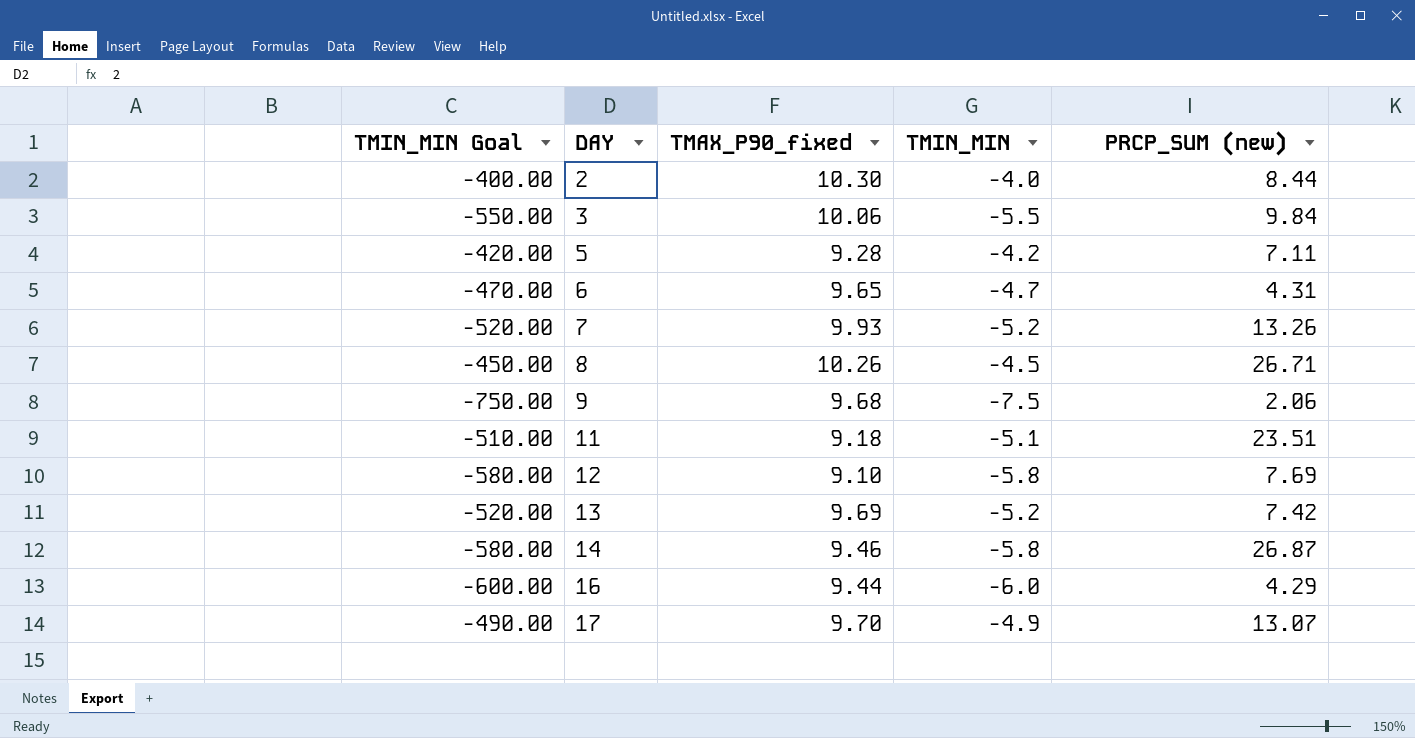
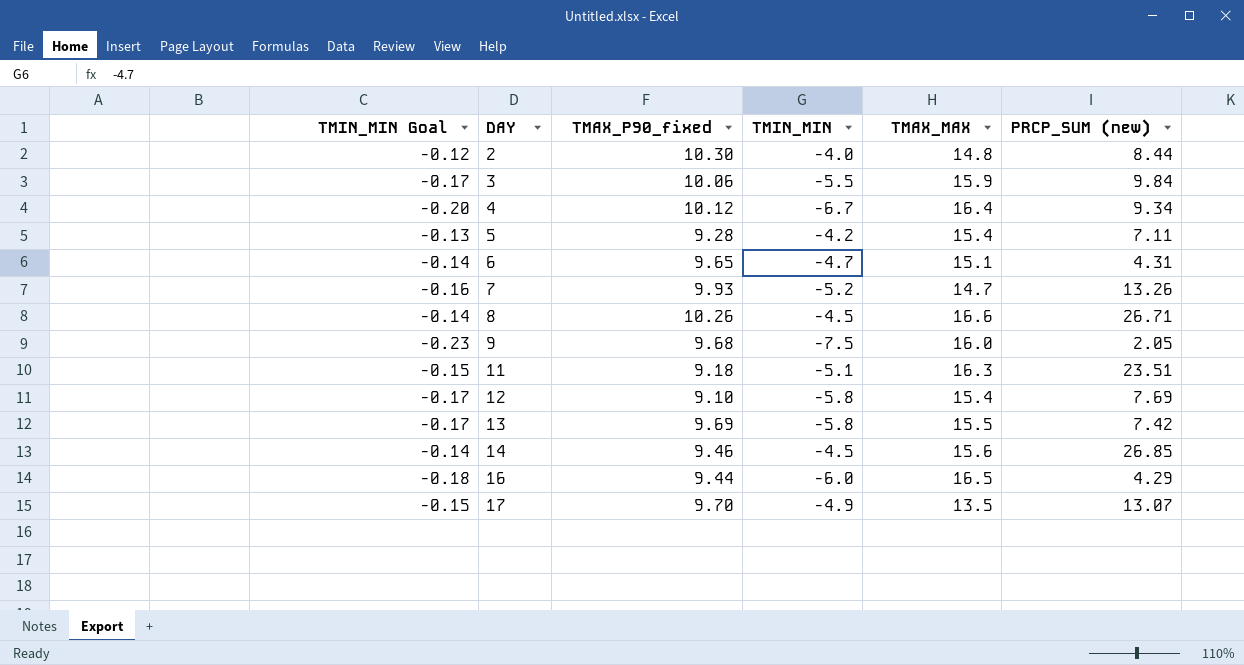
column TMIN_MIN Goal | formula: [TMIN_MIN] * 100 -> [TMIN_MIN] * 0.03
column TMAX_MAX | position: none -> 5
row 4: none -> -0.20 | 10.12 | -6.7 | 16.4 | 9.34
9 | PRCP_SUM (new): 2.06 -> 2.05
13 | TMIN_MIN: -5.2 -> -5.8
14 | TMIN_MIN: -5.8 -> -4.5
14 | PRCP_SUM (new): 26.87 -> 26.85

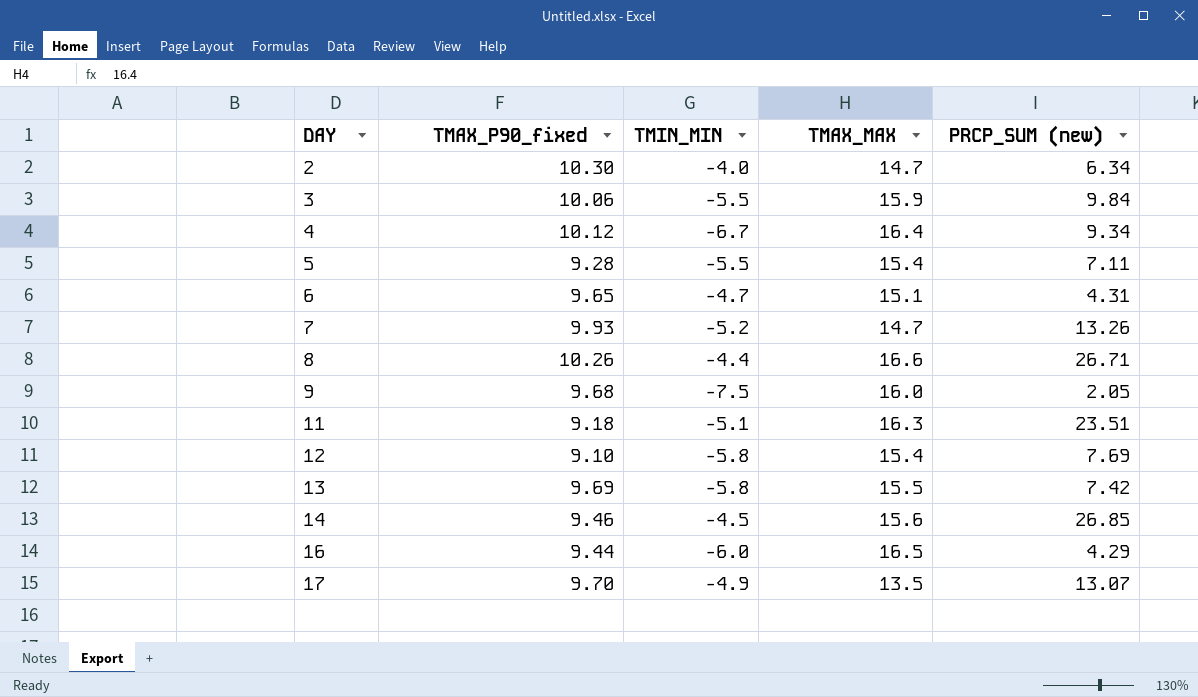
column TMIN_MIN Goal | formula: [TMIN_MIN] * 0.03 -> none
2 | TMAX_MAX: 14.8 -> 14.7
2 | PRCP_SUM (new): 8.44 -> 6.34
5 | TMIN_MIN: -4.2 -> -5.5
8 | TMIN_MIN: -4.5 -> -4.4

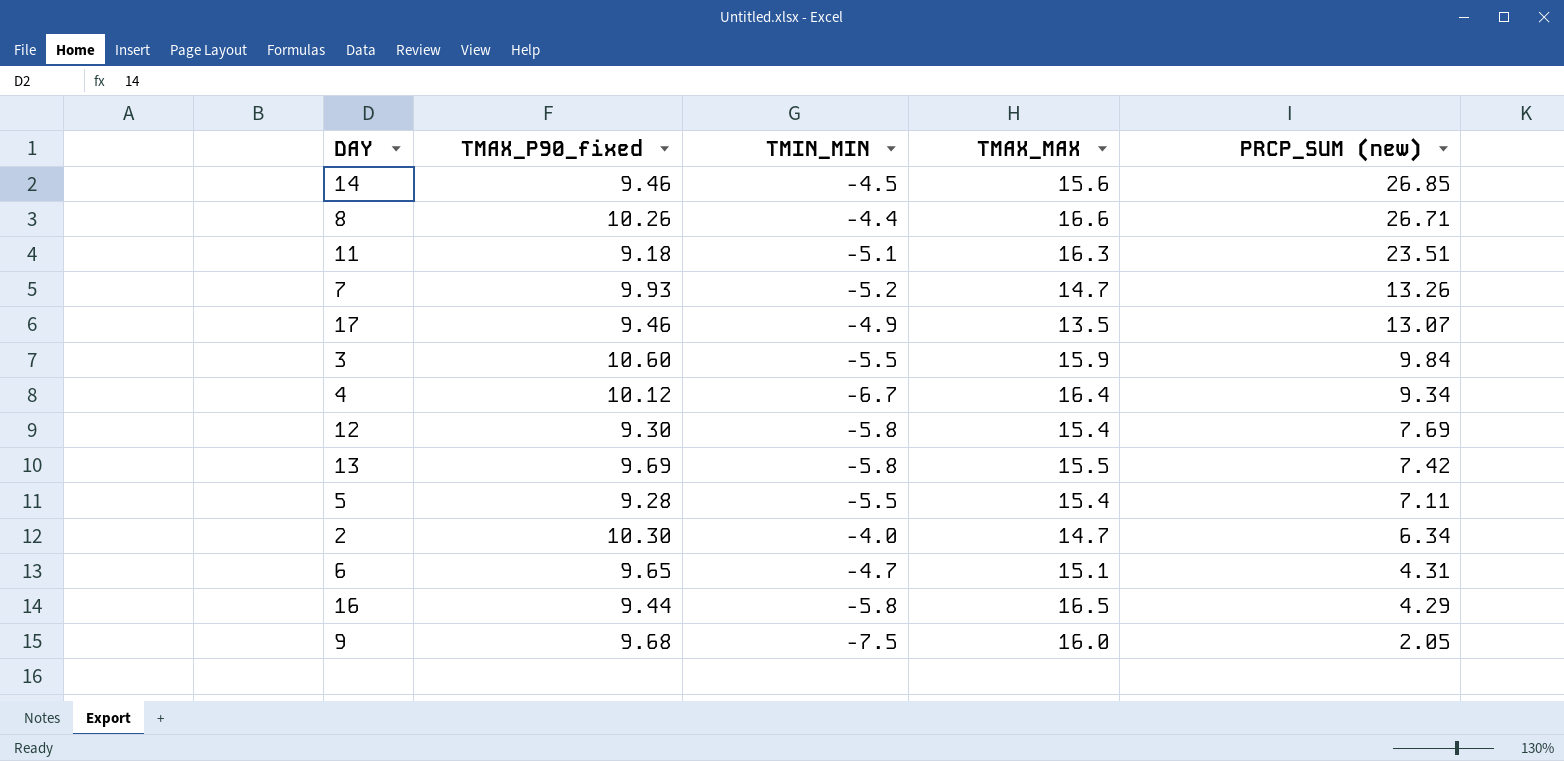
row order: DAY ascending -> PRCP_SUM (new) descending
17 | TMAX_P90_fixed: 9.70 -> 9.46
3 | TMAX_P90_fixed: 10.06 -> 10.60
12 | TMAX_P90_fixed: 9.10 -> 9.30
16 | TMIN_MIN: -6.0 -> -5.8

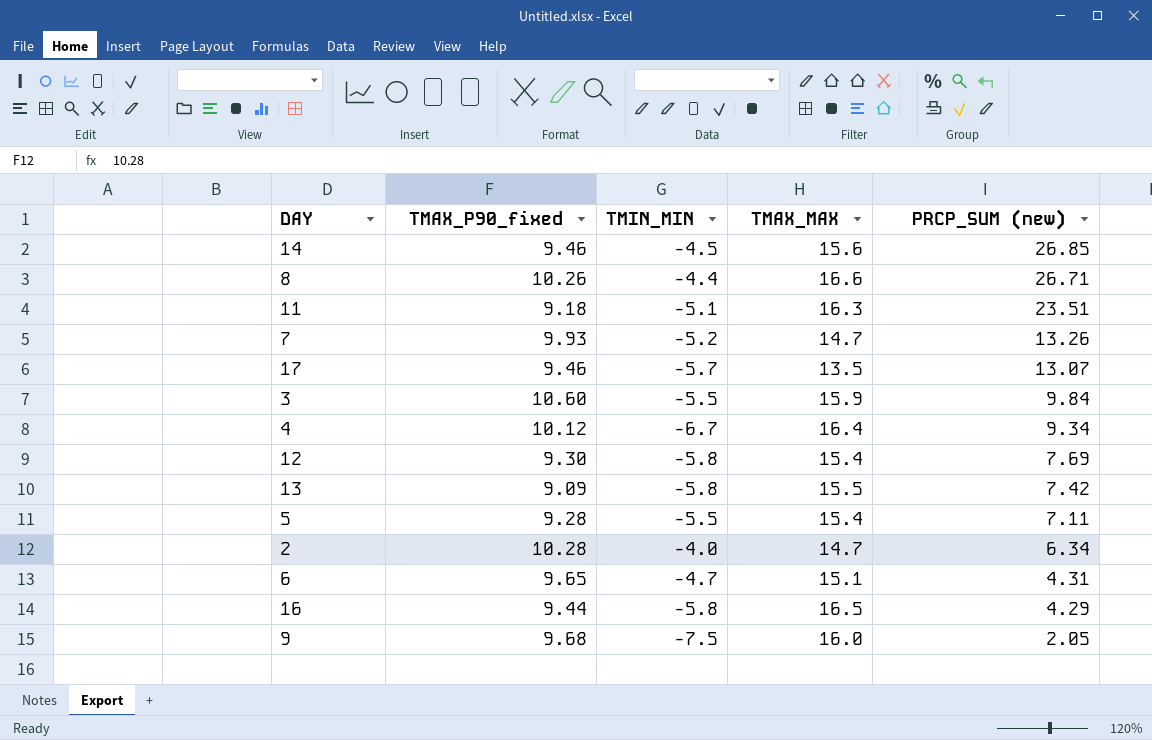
17 | TMIN_MIN: -4.9 -> -5.7
13 | TMAX_P90_fixed: 9.69 -> 9.09
2 | TMAX_P90_fixed: 10.30 -> 10.28

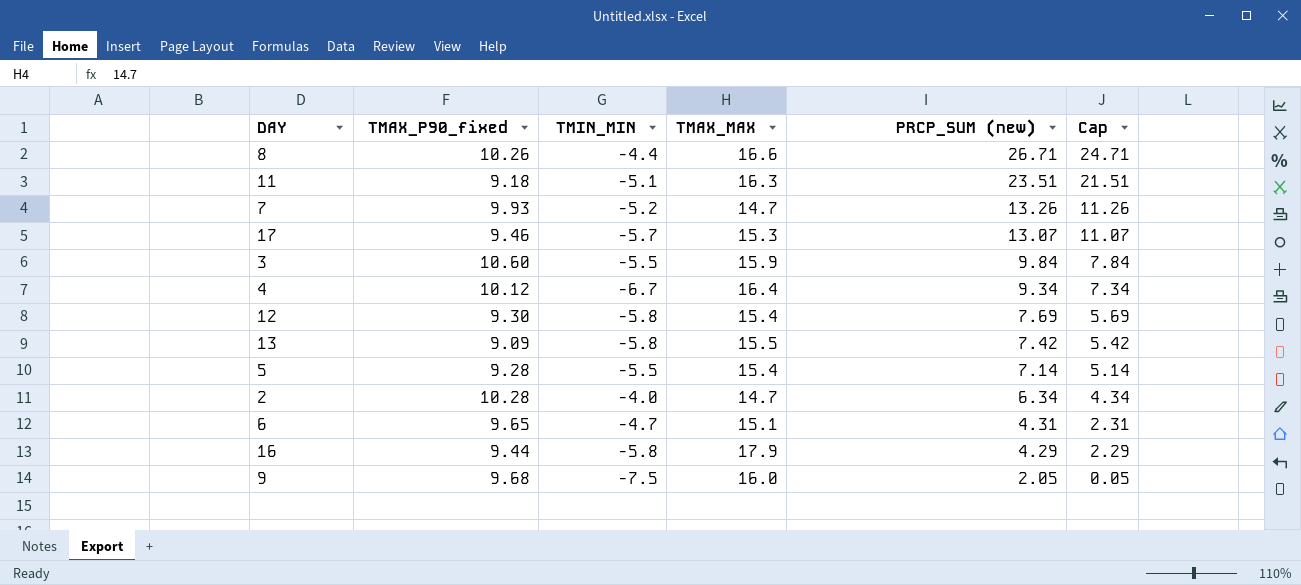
column Cap | formula: none -> [PRCP_SUM (new)] - 2
row 14: 9.46 | -4.5 | 15.6 | 26.85 -> none
17 | TMAX_MAX: 13.5 -> 15.3
5 | PRCP_SUM (new): 7.11 -> 7.14
16 | TMAX_MAX: 16.5 -> 17.9

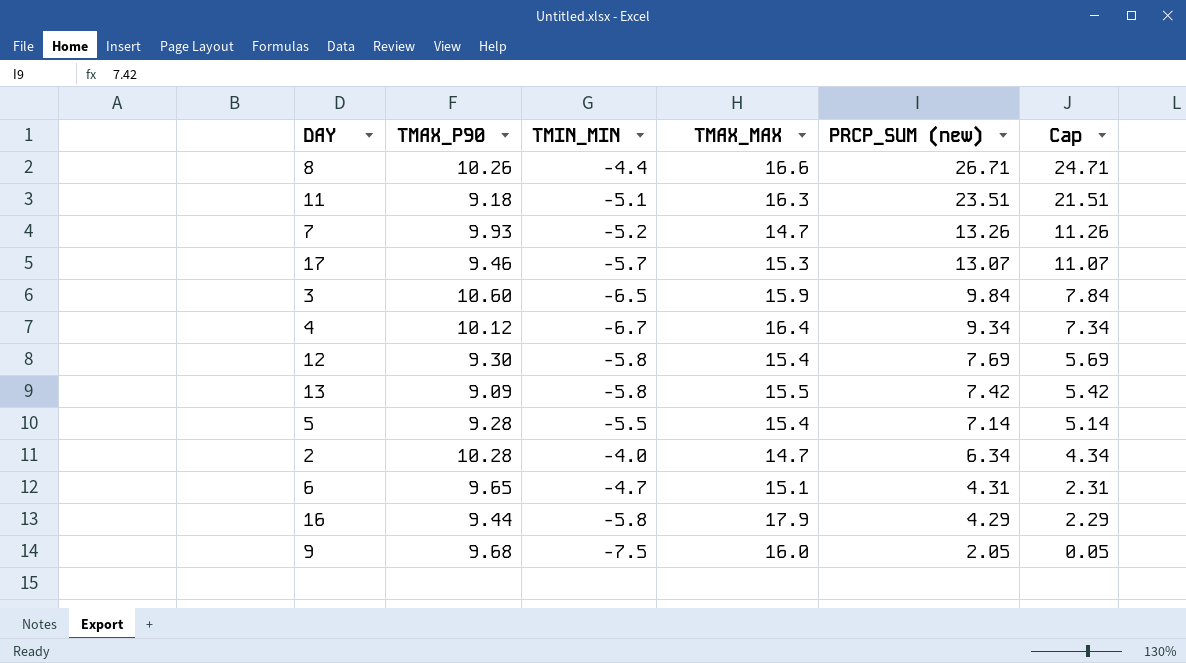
column name: TMAX_P90_fixed -> TMAX_P90
3 | TMIN_MIN: -5.5 -> -6.5

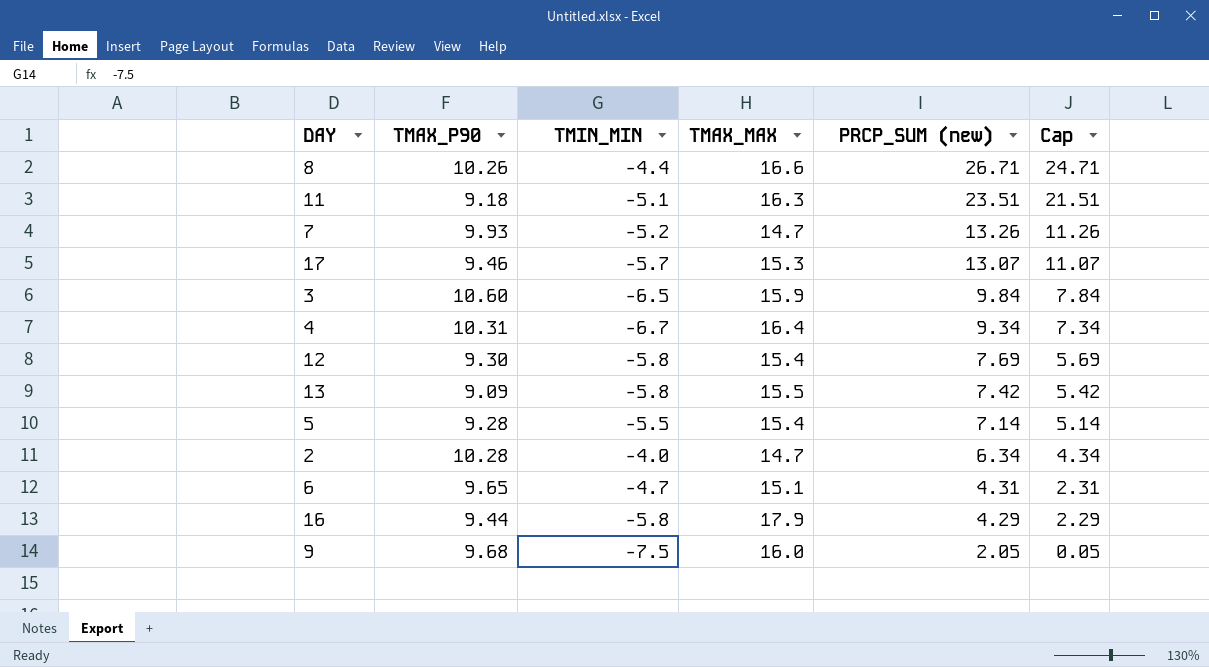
4 | TMAX_P90: 10.12 -> 10.31

